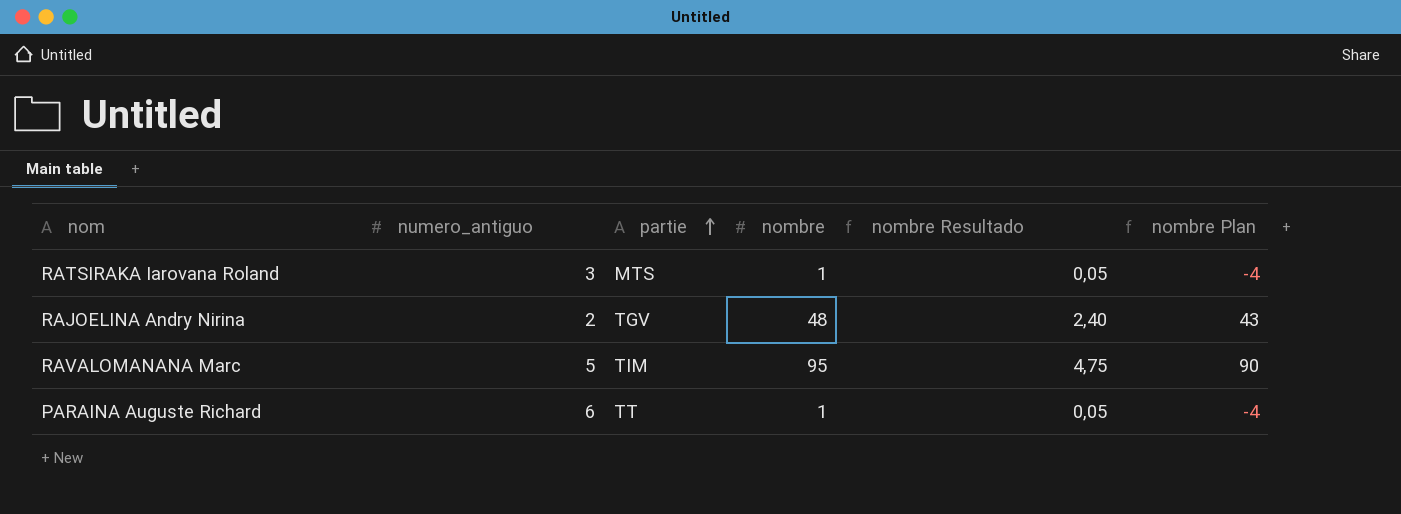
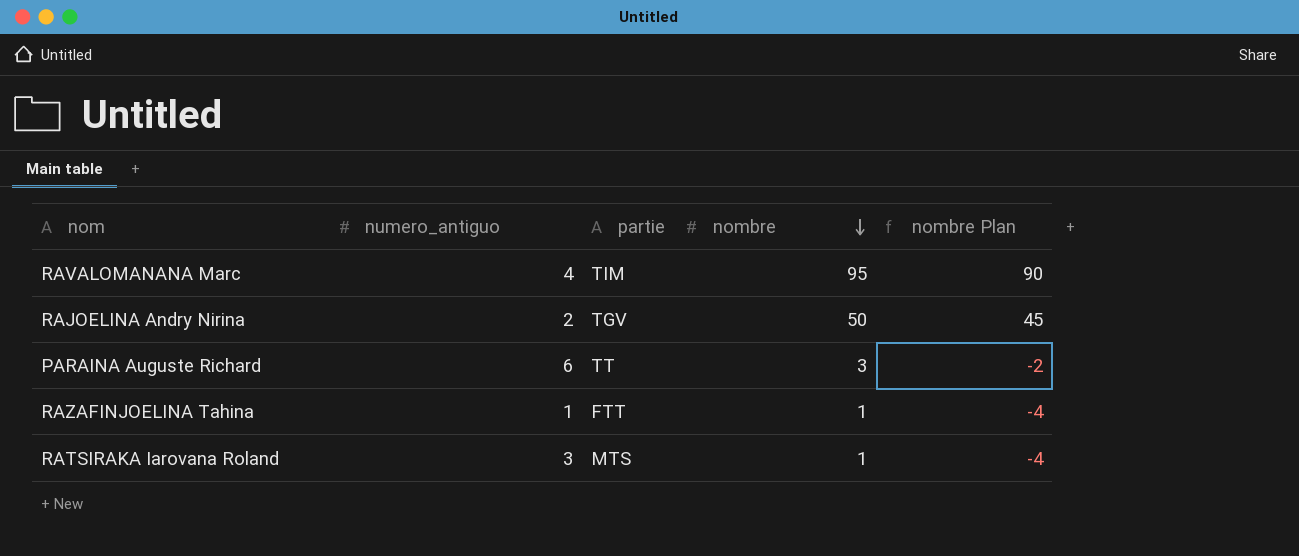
row order: partie ascending -> nombre descending
column nombre Resultado | formula: [nombre] * 0,05 -> none
RAVALOMANANA Marc | numero_antiguo: 5 -> 4
RAJOELINA Andry Nirina | nombre: 48 -> 50
RAJOELINA Andry Nirina | nombre Plan: 43 -> 45
PARAINA Auguste Richard | nombre: 1 -> 3
PARAINA Auguste Richard | nombre Plan: -4 -> -2
row RAZAFINJOELINA Tahina: none -> 1 | FTT | 1 | -4

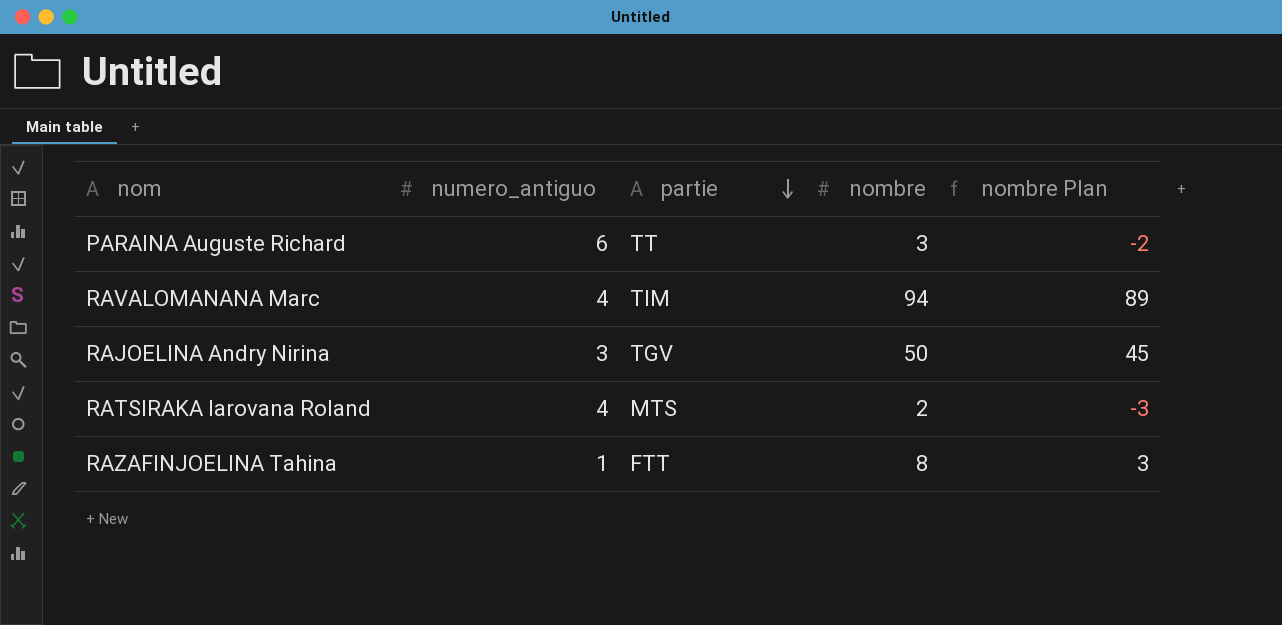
row order: nombre descending -> partie descending
RAVALOMANANA Marc | nombre: 95 -> 94
RAVALOMANANA Marc | nombre Plan: 90 -> 89
RAJOELINA Andry Nirina | numero_antiguo: 2 -> 3
RATSIRAKA Iarovana Roland | numero_antiguo: 3 -> 4
RATSIRAKA Iarovana Roland | nombre: 1 -> 2
RATSIRAKA Iarovana Roland | nombre Plan: -4 -> -3
RAZAFINJOELINA Tahina | nombre: 1 -> 8
RAZAFINJOELINA Tahina | nombre Plan: -4 -> 3

